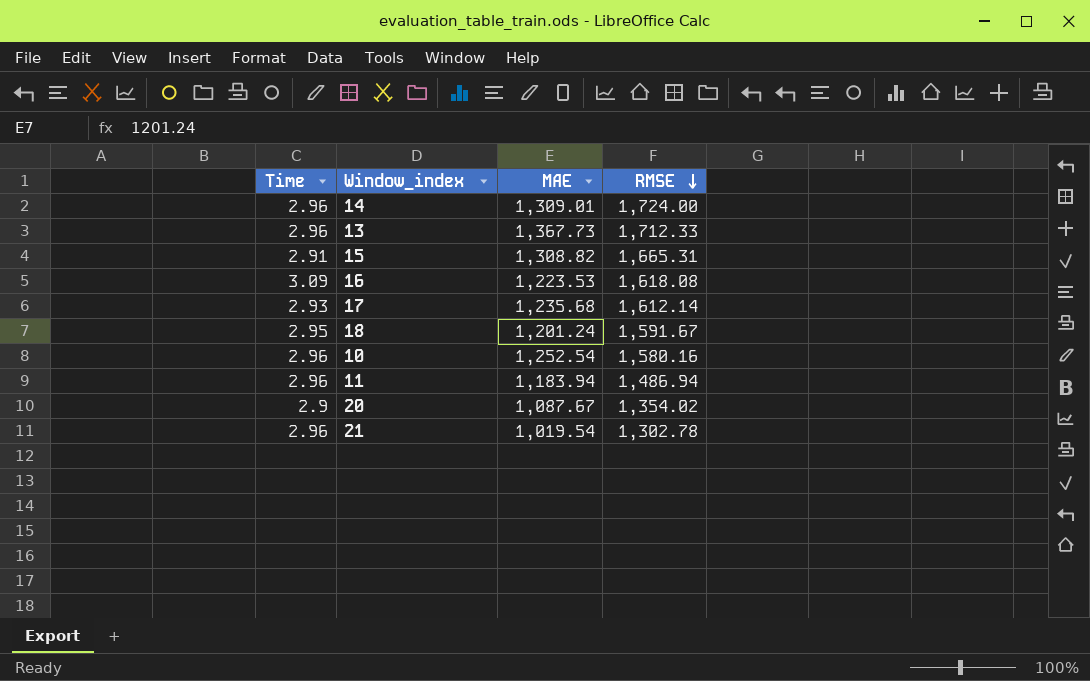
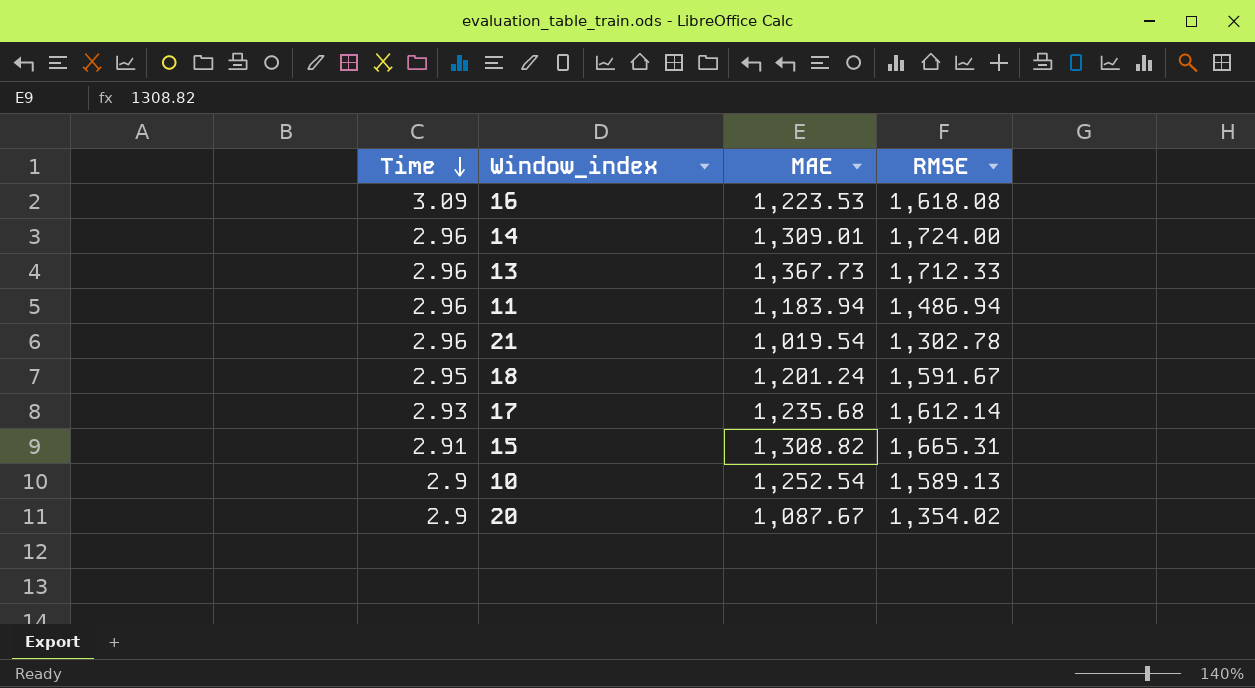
row order: RMSE descending -> Time descending
10 | Time: 2.96 -> 2.9
10 | RMSE: 1,580.16 -> 1,589.13

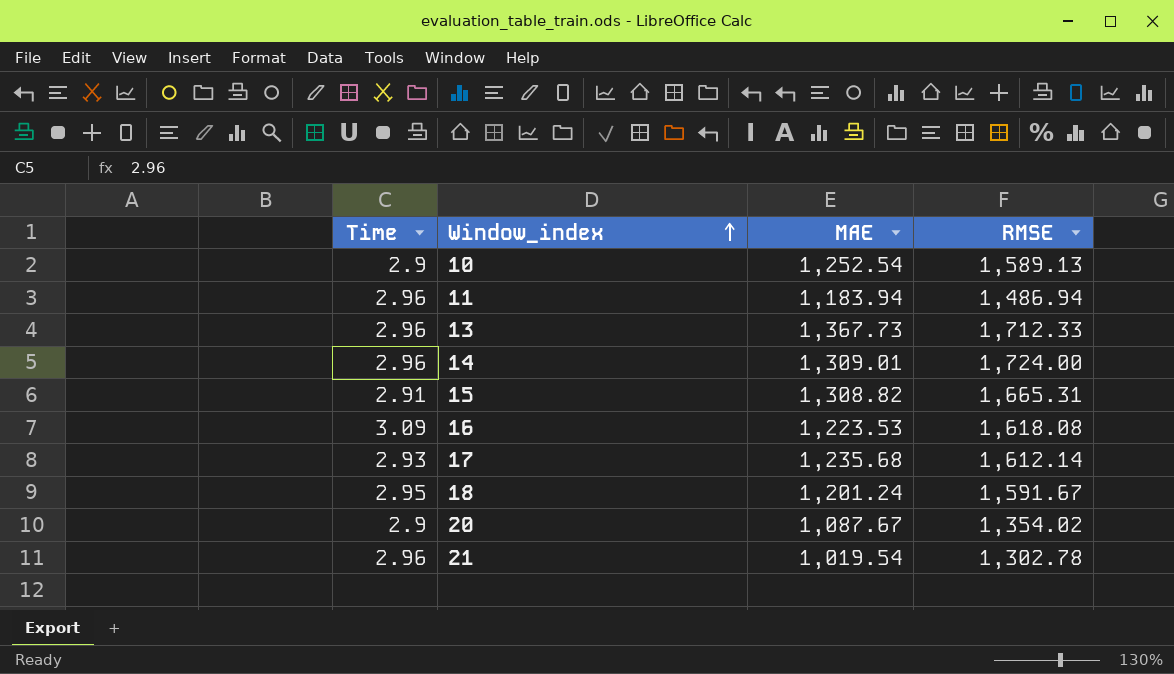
row order: Time descending -> Window_index ascending

